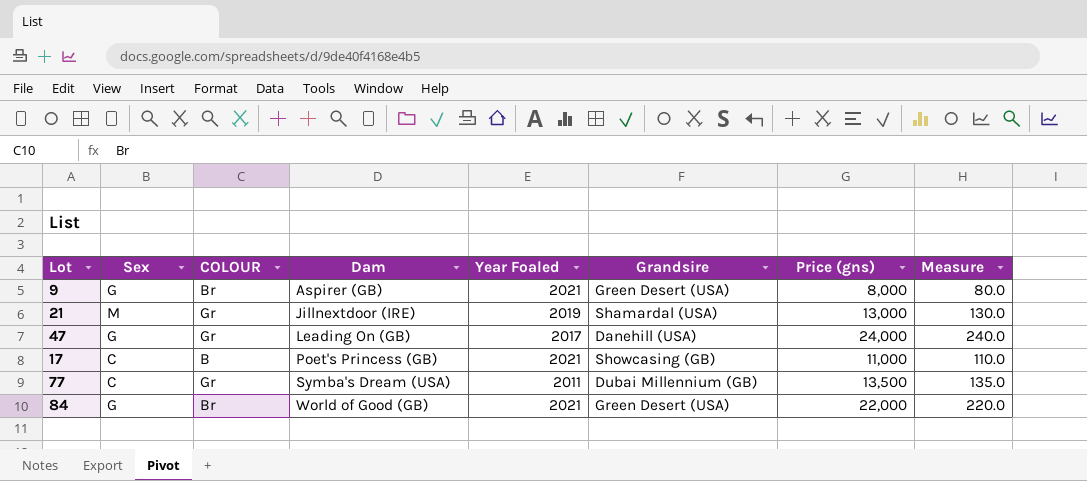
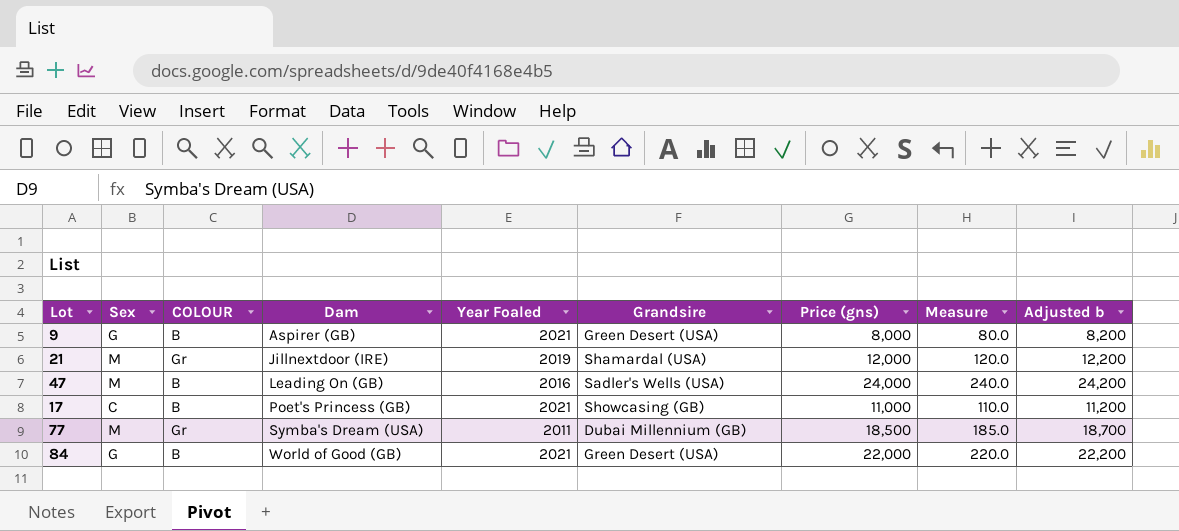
column Adjusted b | formula: none -> [Price (gns)] + 200
9 | COLOUR: Br -> B
21 | Price (gns): 13,000 -> 12,000
21 | Measure: 130.0 -> 120.0
47 | Sex: G -> M
47 | COLOUR: Gr -> B
47 | Year Foaled: 2017 -> 2016
47 | Grandsire: Danehill (USA) -> Sadler's Wells (USA)
77 | Sex: C -> M
77 | Price (gns): 13,500 -> 18,500
77 | Measure: 135.0 -> 185.0
84 | COLOUR: Br -> B

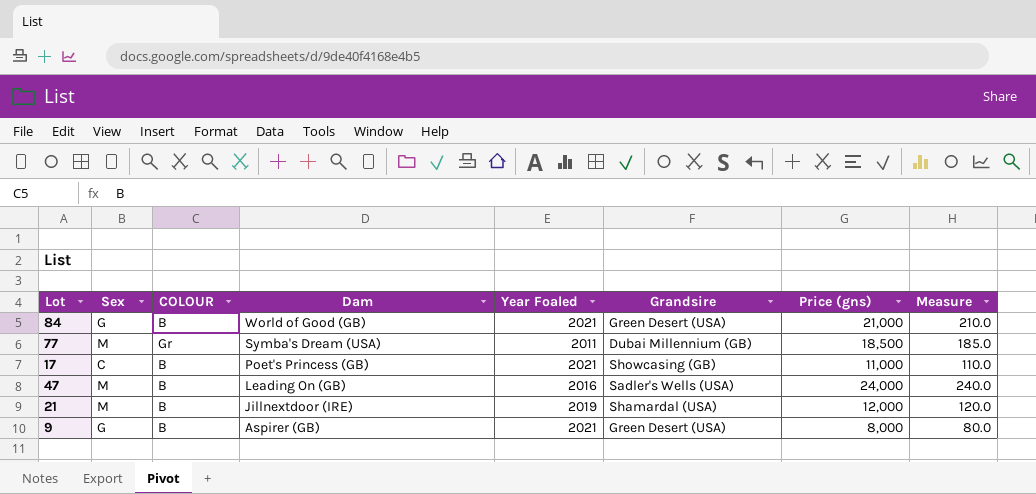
row order: Dam ascending -> Dam descending
column Adjusted b | formula: [Price (gns)] + 200 -> none
84 | Price (gns): 22,000 -> 21,000
84 | Measure: 220.0 -> 210.0
21 | COLOUR: Gr -> B

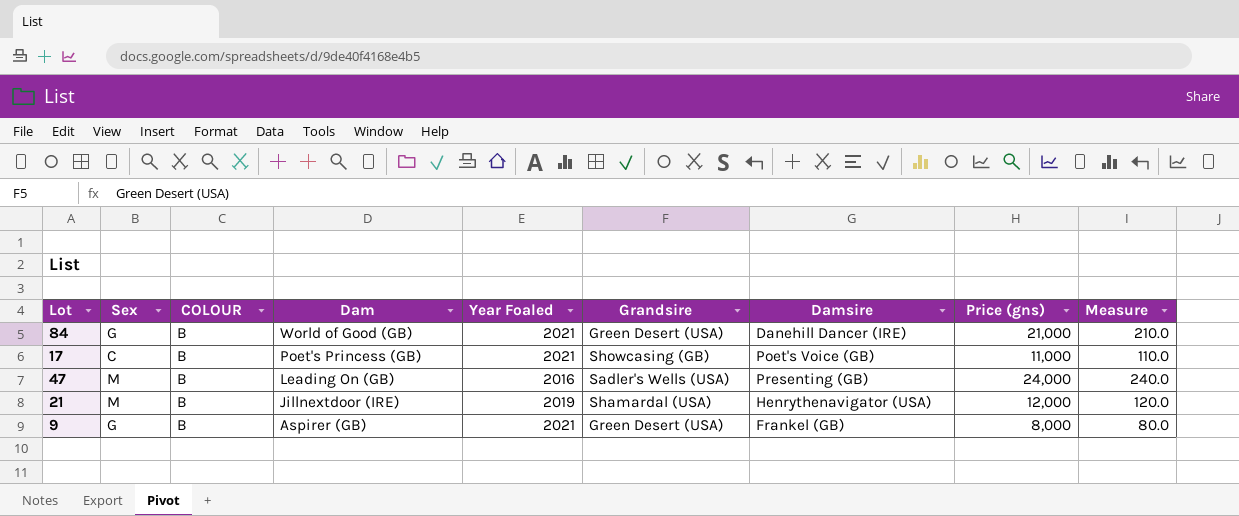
column Damsire | position: none -> 7
row 77: M | Gr | Symba's Dream (USA) | 2011 | Dubai Millennium (GB) | 18,500 | 185.0 -> none

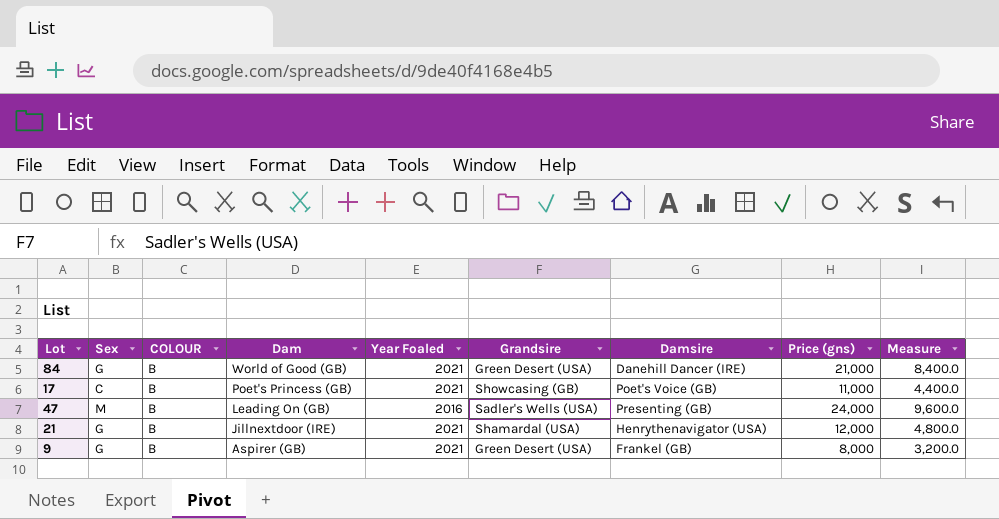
column Measure | formula: [Price (gns)] * 0.01 -> [Price (gns)] * 0.4
21 | Sex: M -> G
21 | Year Foaled: 2019 -> 2021

